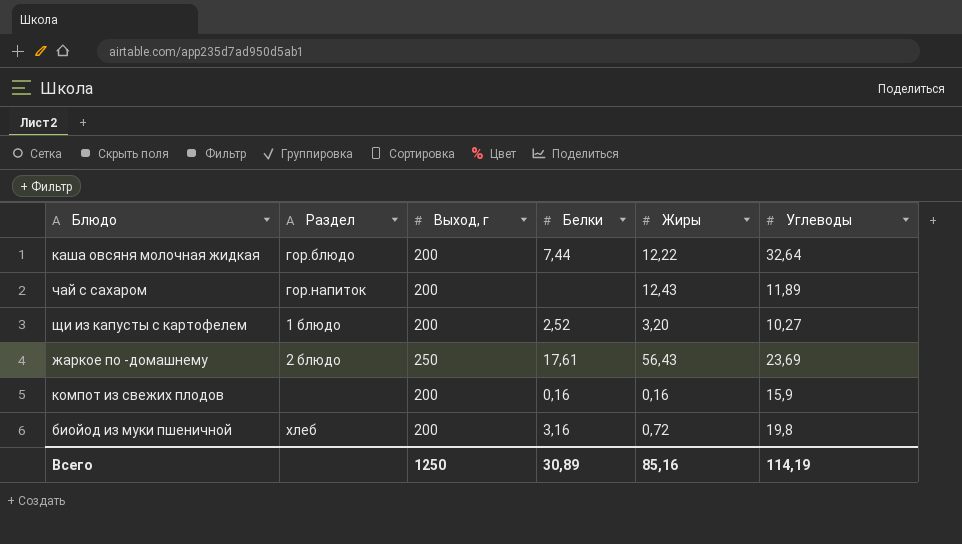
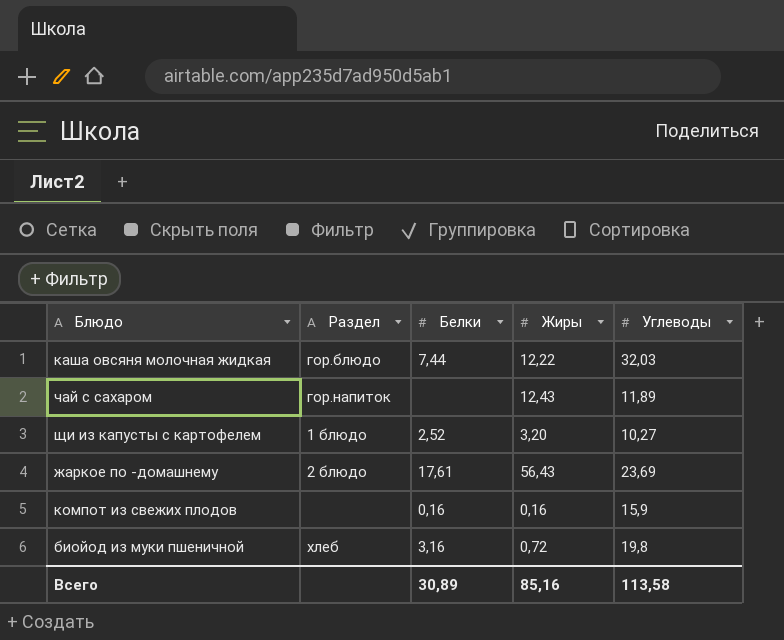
column Выход, г | position: 3 -> none
каша овсяня молочная жидкая | Углеводы: 32,64 -> 32,03
Всего | Углеводы: 114,19 -> 113,58

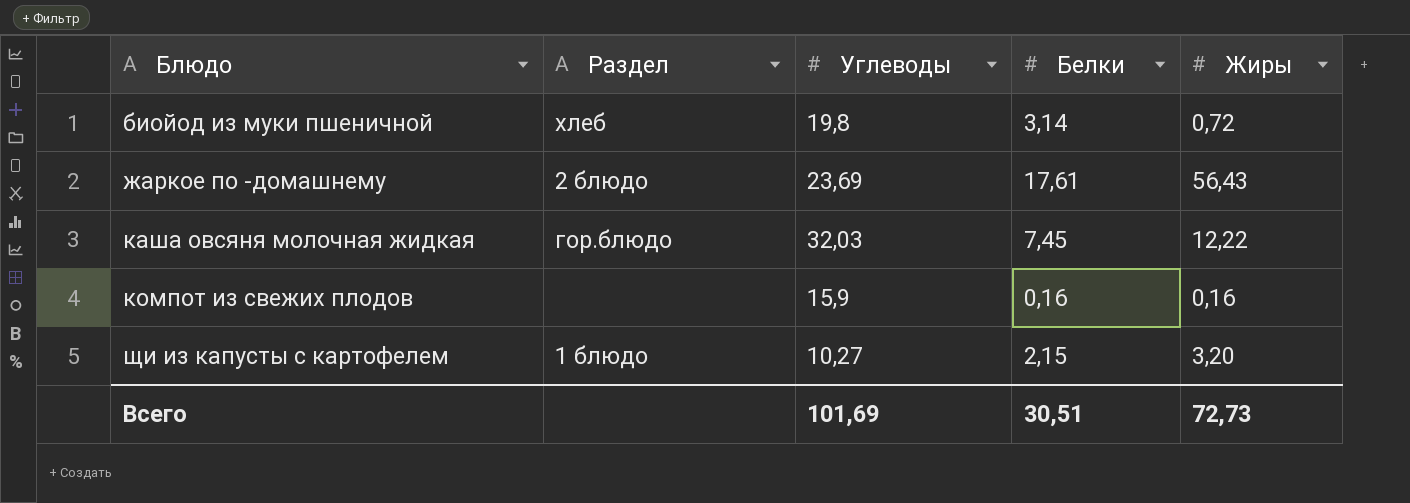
row order: none -> Блюдо ascending
column Углеводы | position: 5 -> 3
row чай с сахаром: гор.напиток | none | 12,43 | 11,89 -> none
биойод из муки пшеничной | Белки: 3,16 -> 3,14
каша овсяня молочная жидкая | Белки: 7,44 -> 7,45
щи из капусты с картофелем | Белки: 2,52 -> 2,15
Всего | Углеводы: 113,58 -> 101,69
Всего | Белки: 30,89 -> 30,51
Всего | Жиры: 85,16 -> 72,73

